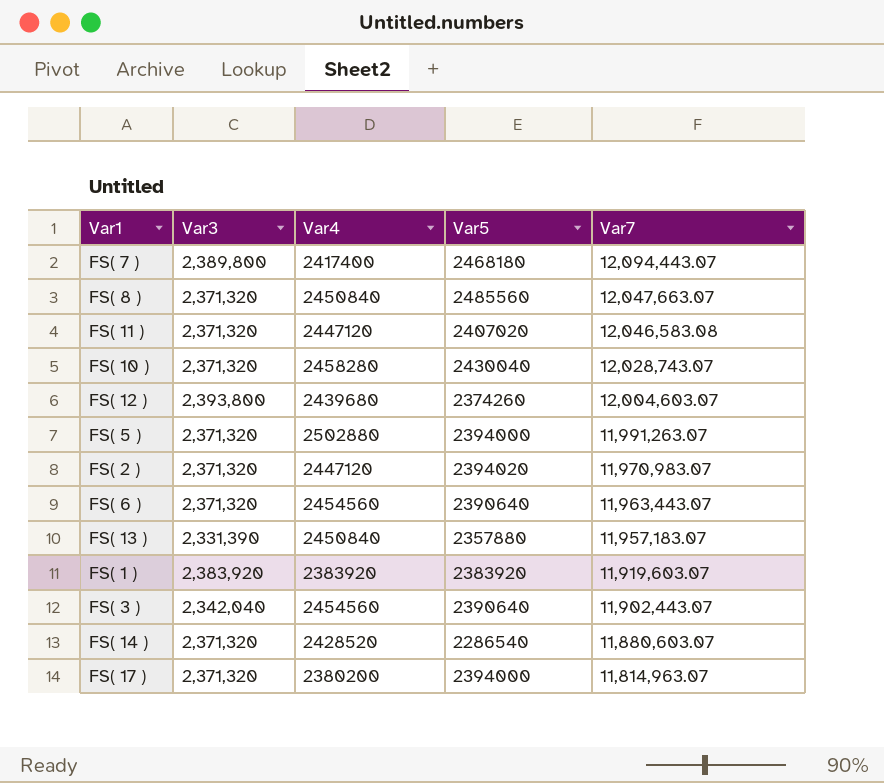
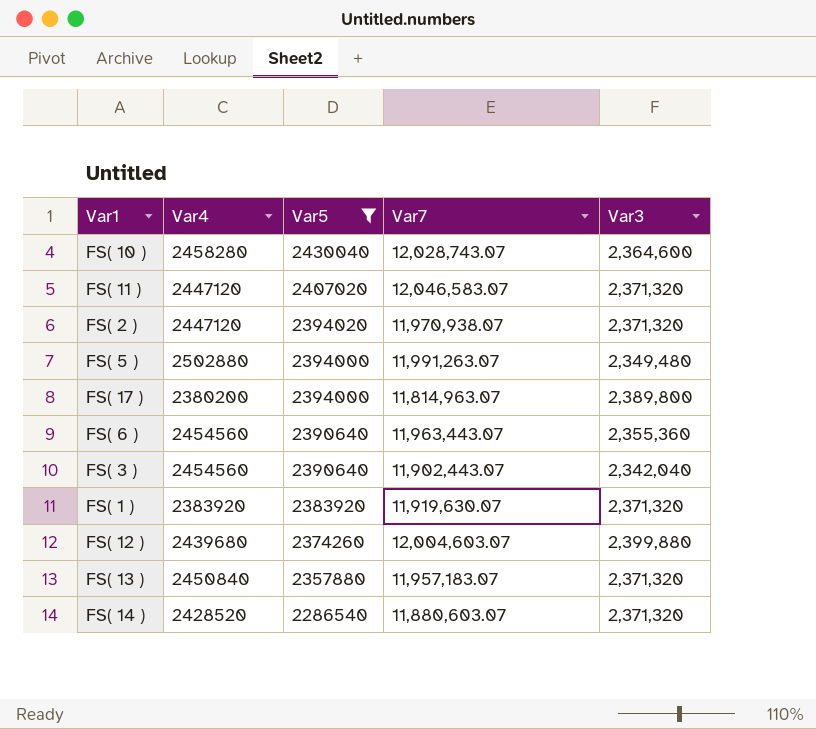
filter: none -> Var5 <= 2430040
row order: Var7 descending -> Var5 descending
column Var3 | position: 2 -> 5
FS( 10 ) | Var3: 2,371,320 -> 2,364,600
FS( 11 ) | Var7: 12,046,583.08 -> 12,046,583.07
FS( 2 ) | Var7: 11,970,983.07 -> 11,970,938.07
FS( 5 ) | Var3: 2,371,320 -> 2,349,480
FS( 17 ) | Var3: 2,371,320 -> 2,389,800
FS( 6 ) | Var3: 2,371,320 -> 2,355,360
FS( 1 ) | Var7: 11,919,603.07 -> 11,919,630.07
FS( 1 ) | Var3: 2,383,920 -> 2,371,320
FS( 12 ) | Var3: 2,393,800 -> 2,399,880
FS( 13 ) | Var3: 2,331,390 -> 2,371,320

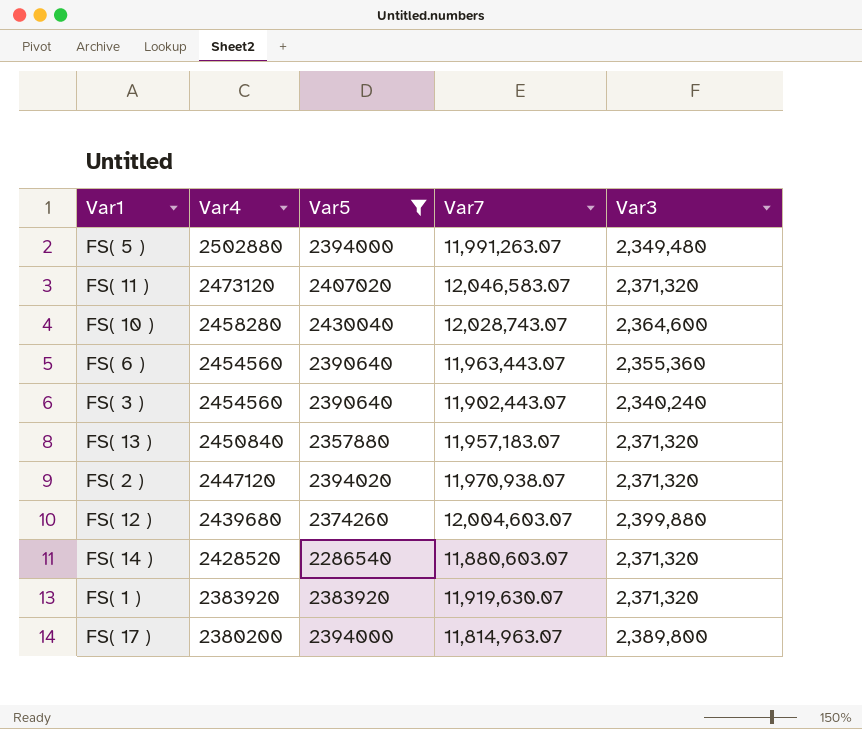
row order: Var5 descending -> Var4 descending
FS( 11 ) | Var4: 2447120 -> 2473120
FS( 3 ) | Var3: 2,342,040 -> 2,340,240

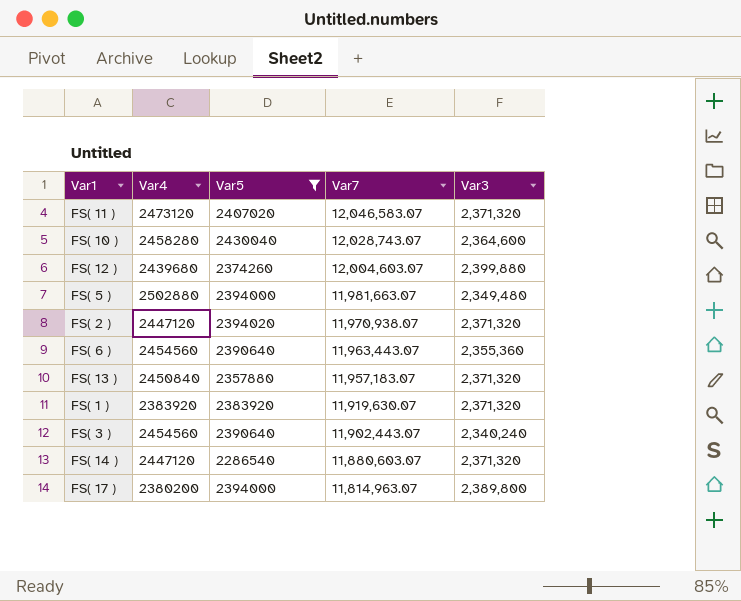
row order: Var4 descending -> Var7 descending
FS( 5 ) | Var7: 11,991,263.07 -> 11,981,663.07
FS( 14 ) | Var4: 2428520 -> 2447120

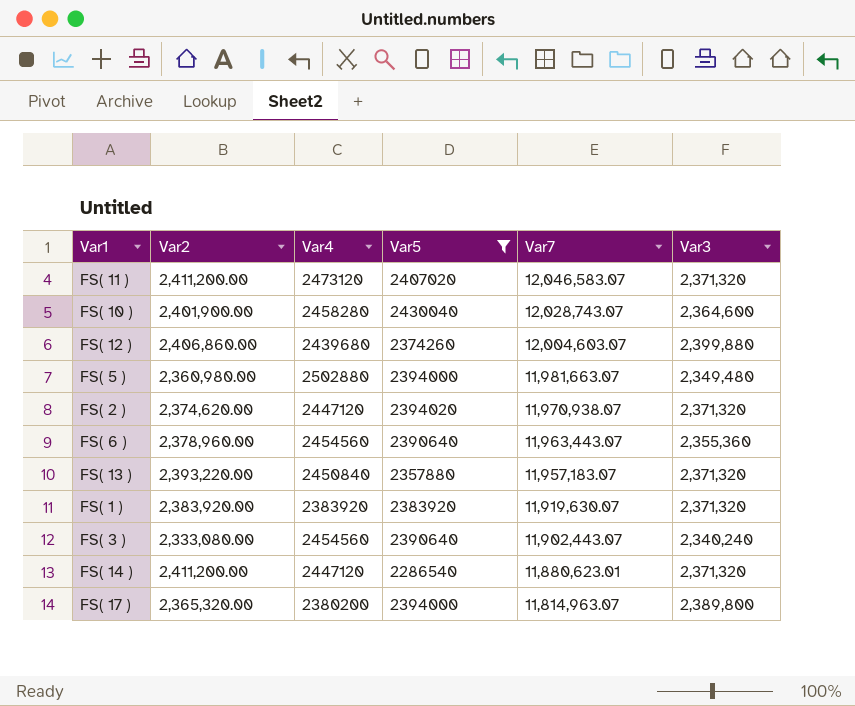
column Var2 | position: none -> 2
FS( 14 ) | Var7: 11,880,603.07 -> 11,880,623.01

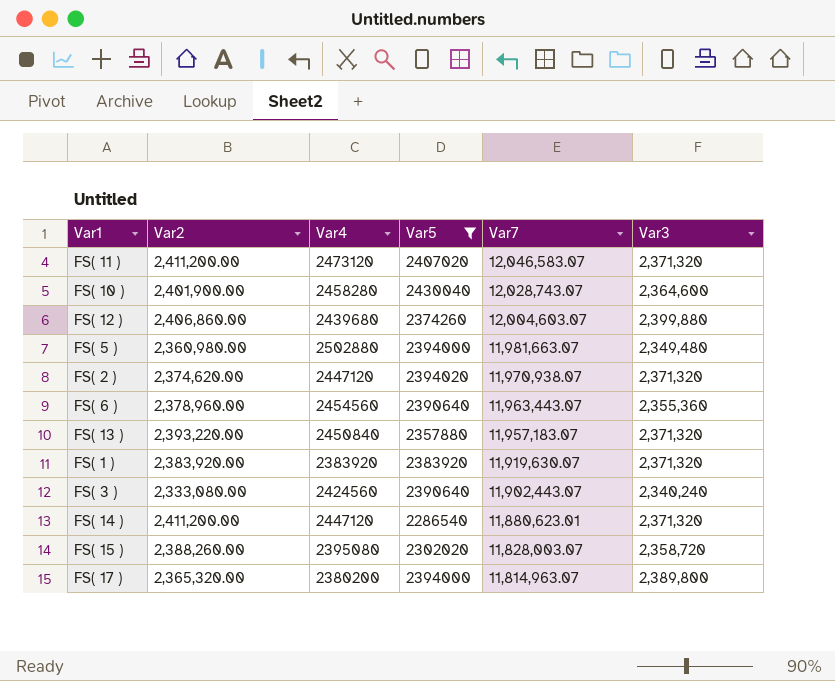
FS( 3 ) | Var4: 2454560 -> 2424560
row FS( 15 ): none -> 2,388,260.00 | 2395080 | 2302020 | 11,828,003.07 | 2,358,720

